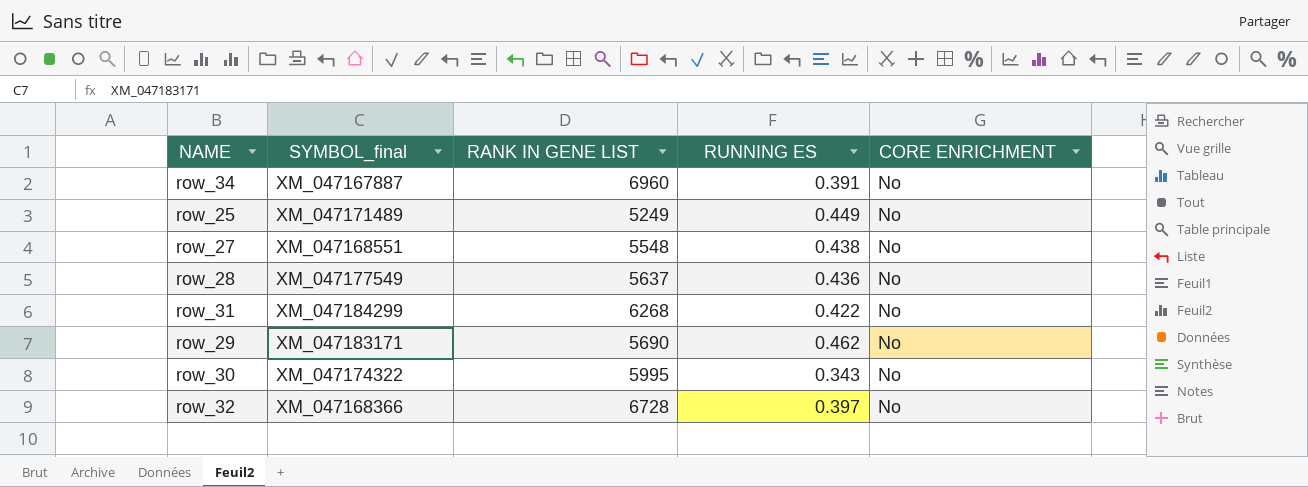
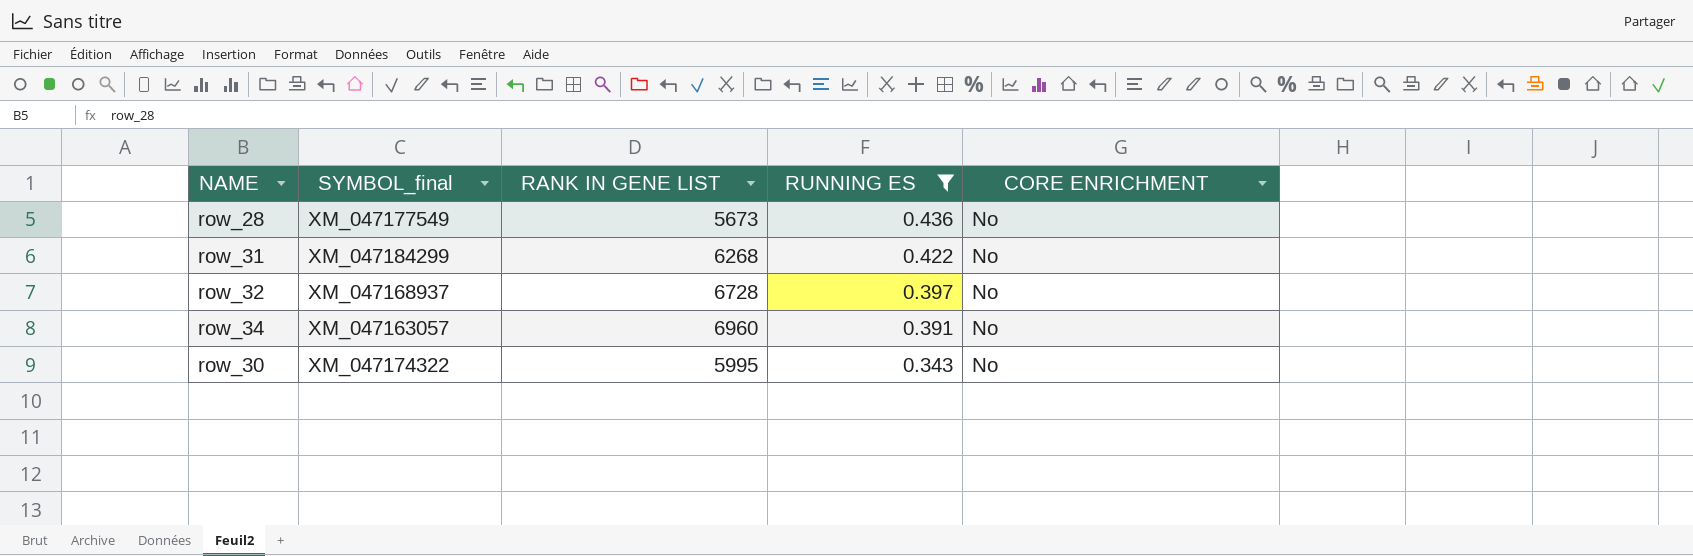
filter: none -> RUNNING ES <= 0.436
row order: none -> RUNNING ES descending
row_28 | RANK IN GENE LIST: 5637 -> 5673
row_32 | SYMBOL_final: XM_047168366 -> XM_047168937
row_34 | SYMBOL_final: XM_047167887 -> XM_047163057

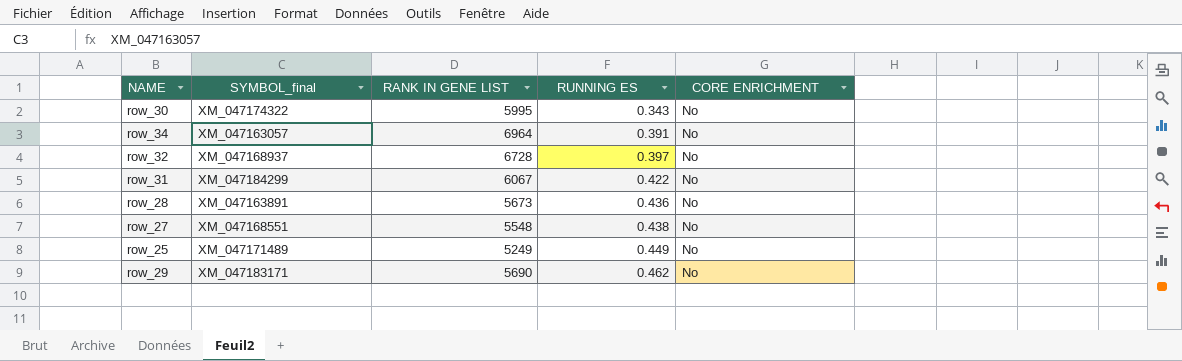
filter: RUNNING ES <= 0.436 -> none
row order: RUNNING ES descending -> RUNNING ES ascending
row_34 | RANK IN GENE LIST: 6960 -> 6964
row_31 | RANK IN GENE LIST: 6268 -> 6067
row_28 | SYMBOL_final: XM_047177549 -> XM_047163891

